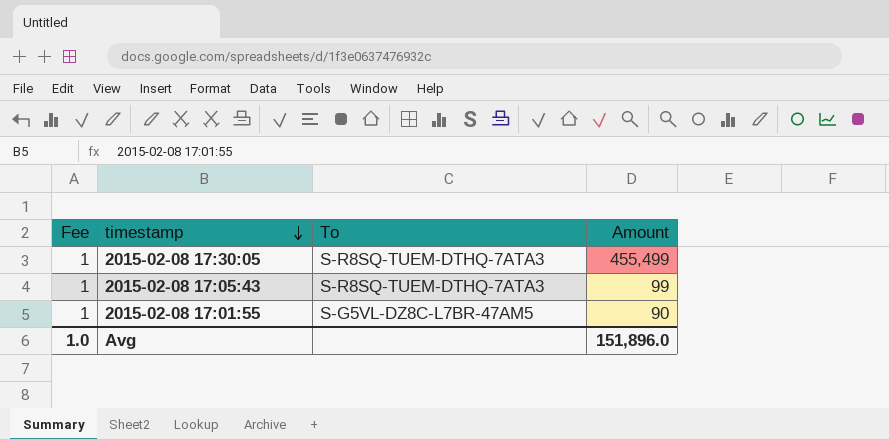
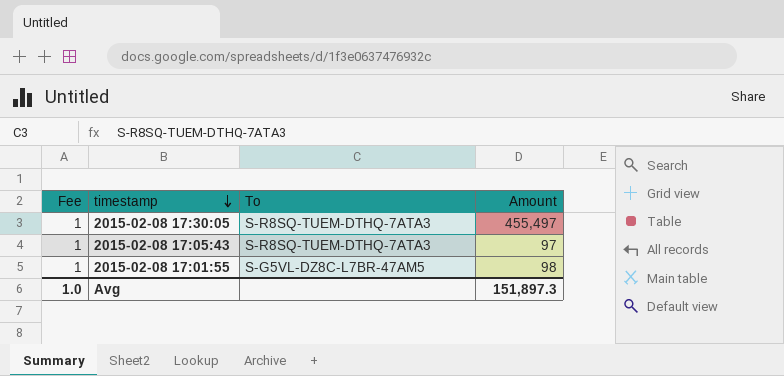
2015-02-08 17:30:05 | Amount: 455,499 -> 455,497
2015-02-08 17:05:43 | Amount: 99 -> 97
2015-02-08 17:01:55 | Amount: 90 -> 98
Avg | Amount: 151,896.0 -> 151,897.3

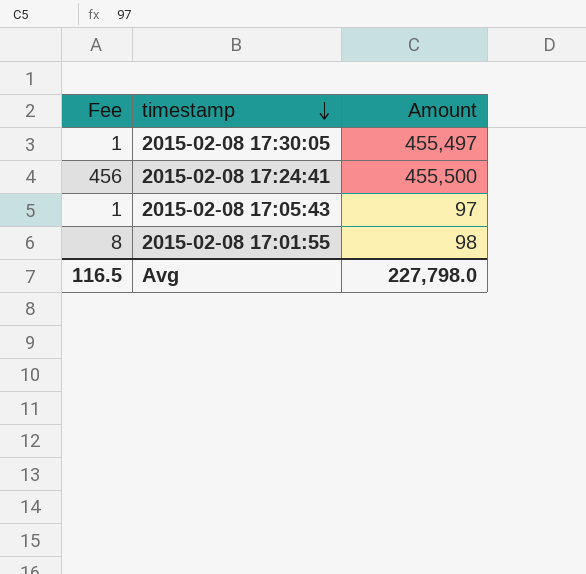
column To | position: 3 -> none
row 2015-02-08 17:24:41: none -> 456 | 455,500
2015-02-08 17:01:55 | Fee: 1 -> 8
Avg | Fee: 1.0 -> 116.5
Avg | Amount: 151,897.3 -> 227,798.0

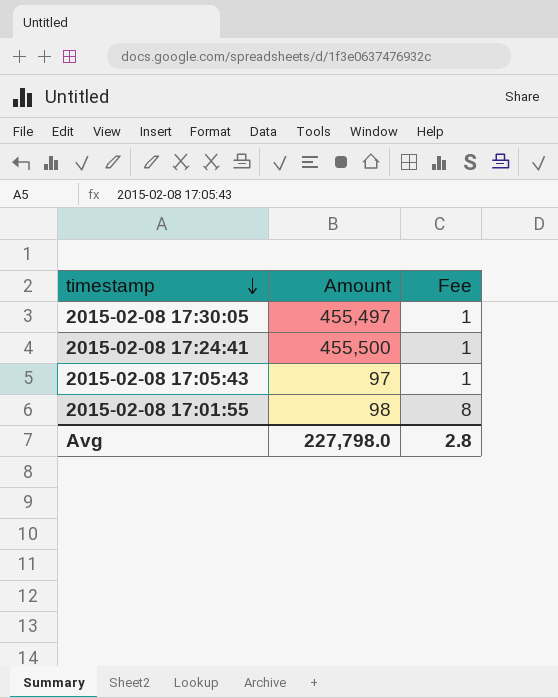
column Fee | position: 1 -> 3
2015-02-08 17:24:41 | Fee: 456 -> 1
Avg | Fee: 116.5 -> 2.8

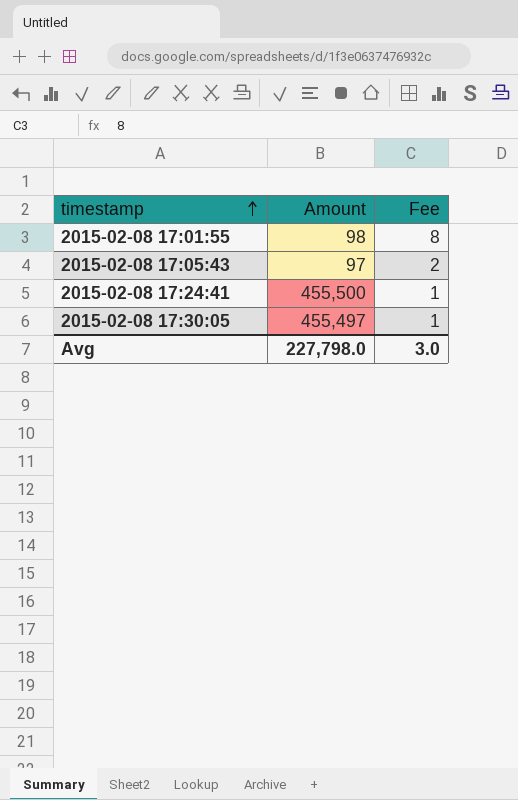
row order: timestamp descending -> timestamp ascending
2015-02-08 17:05:43 | Fee: 1 -> 2
Avg | Fee: 2.8 -> 3.0

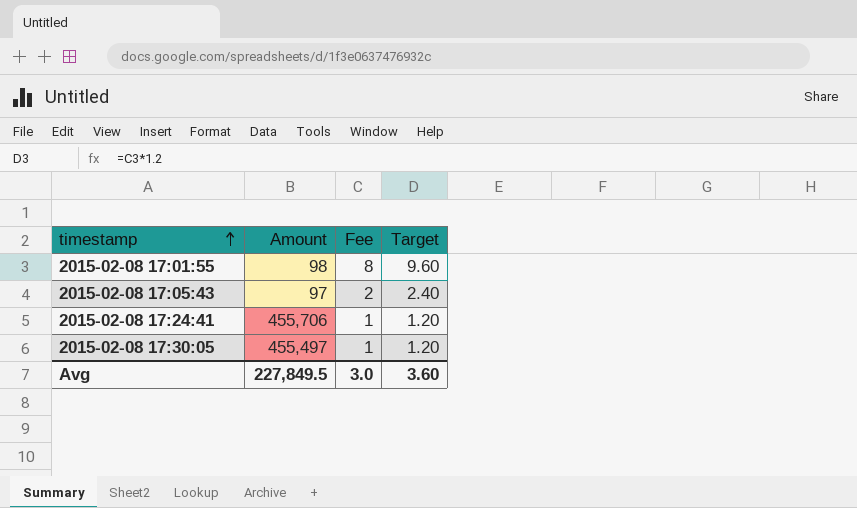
column Target | formula: none -> [Fee] * 1.2
2015-02-08 17:24:41 | Amount: 455,500 -> 455,706
Avg | Amount: 227,798.0 -> 227,849.5

